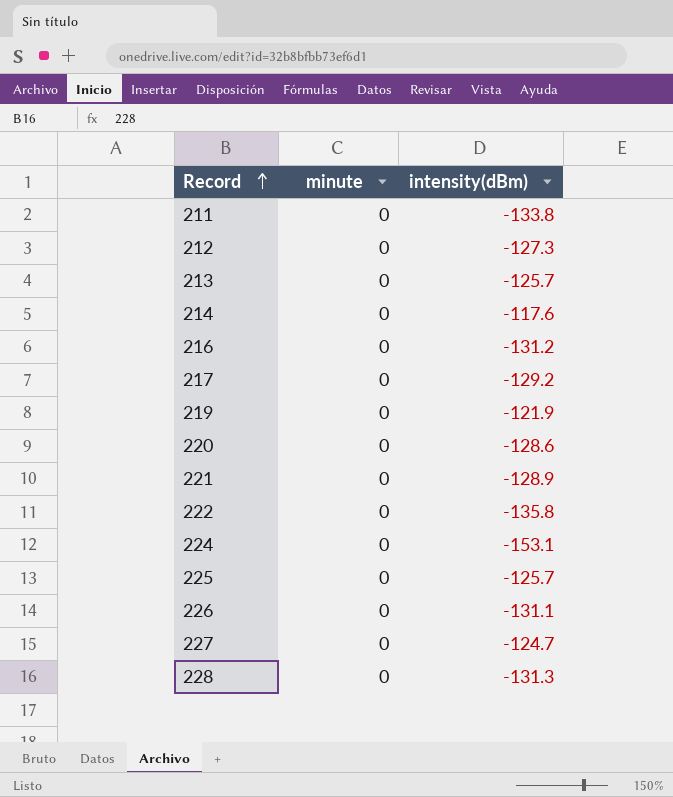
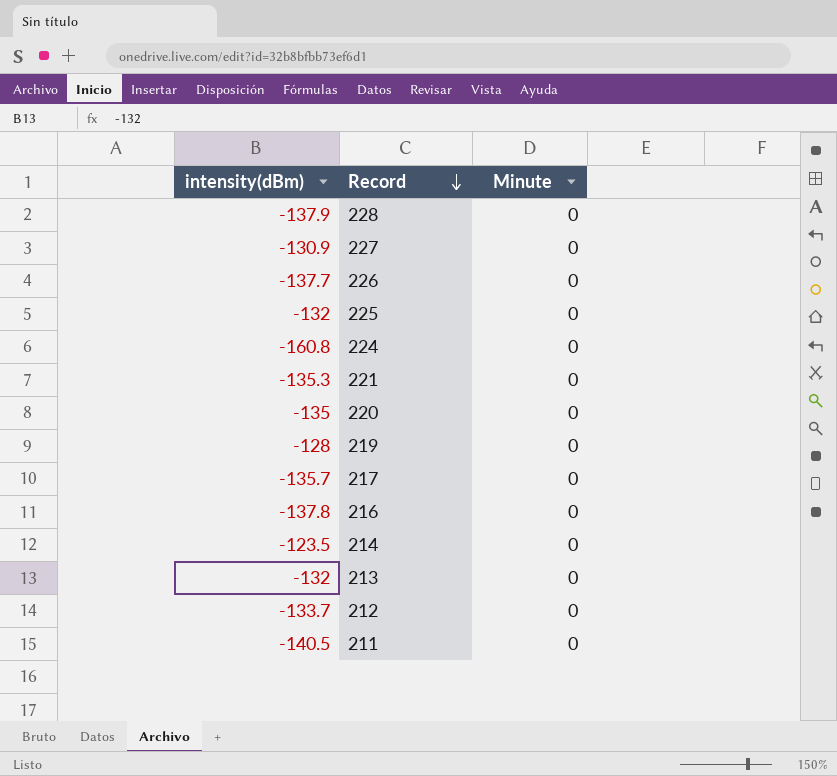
row order: Record ascending -> Record descending
column intensity(dBm) | position: 3 -> 1
column name: minute -> Minute
row 222: 0 | -135.8 -> none
228 | intensity(dBm): -131.3 -> -137.9
227 | intensity(dBm): -124.7 -> -130.9
226 | intensity(dBm): -131.1 -> -137.7
225 | intensity(dBm): -125.7 -> -132
224 | intensity(dBm): -153.1 -> -160.8
221 | intensity(dBm): -128.9 -> -135.3
220 | intensity(dBm): -128.6 -> -135
219 | intensity(dBm): -121.9 -> -128
217 | intensity(dBm): -129.2 -> -135.7
216 | intensity(dBm): -131.2 -> -137.8
214 | intensity(dBm): -117.6 -> -123.5
213 | intensity(dBm): -125.7 -> -132
212 | intensity(dBm): -127.3 -> -133.7
211 | intensity(dBm): -133.8 -> -140.5

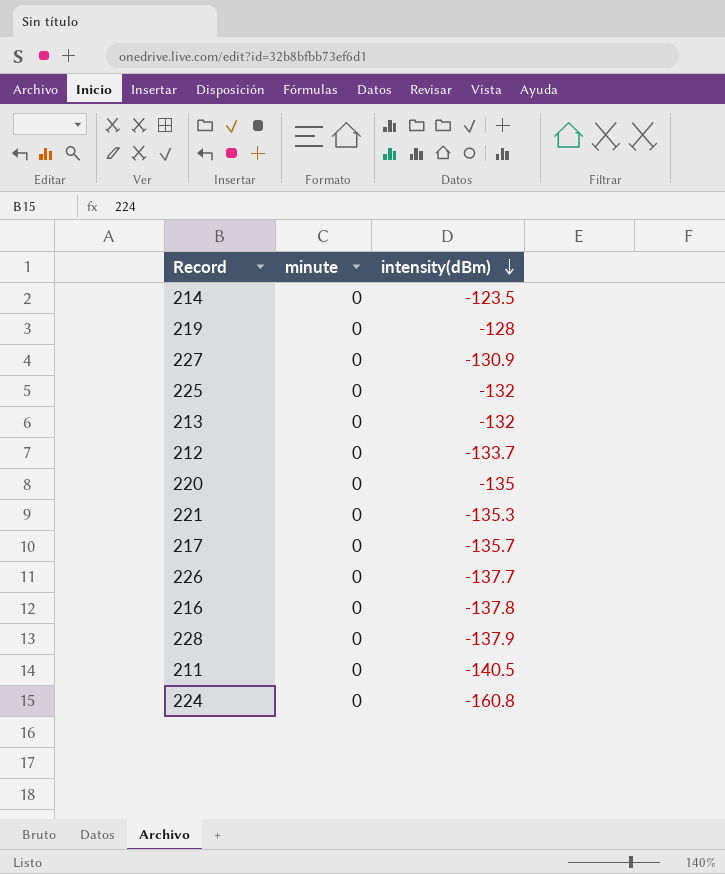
row order: Record descending -> intensity(dBm) descending
column name: Minute -> minute
column intensity(dBm) | position: 1 -> 3

